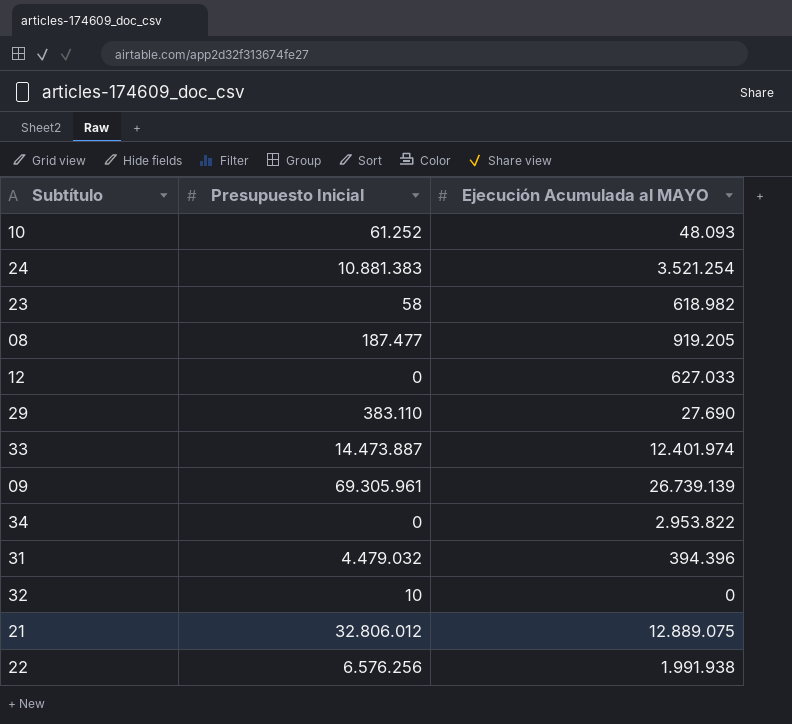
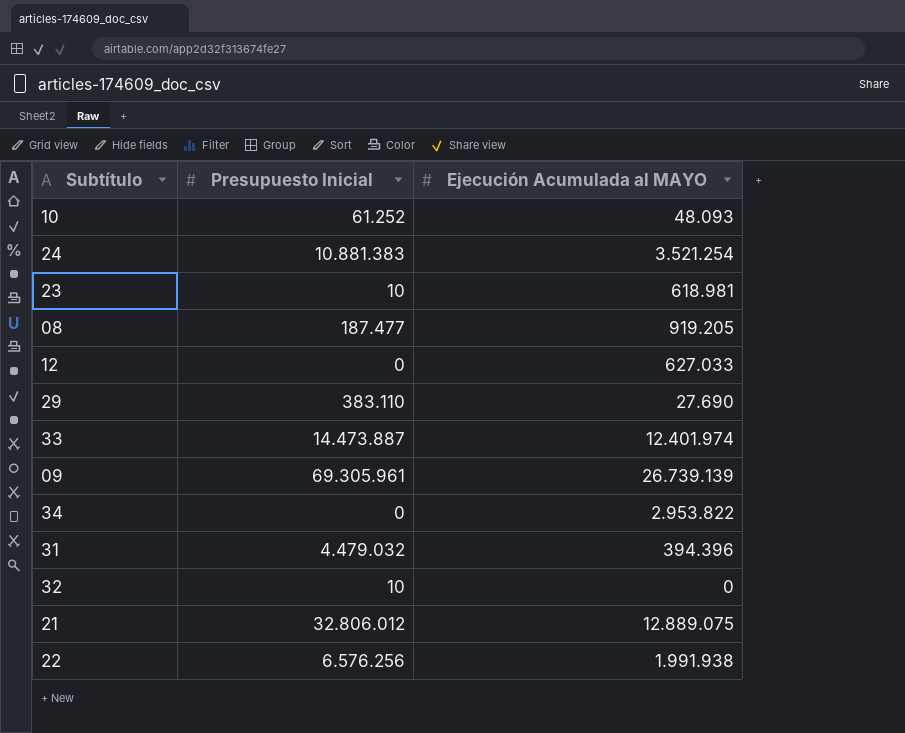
23 | Presupuesto Inicial: 58 -> 10
23 | Ejecución Acumulada al MAYO: 618.982 -> 618.981

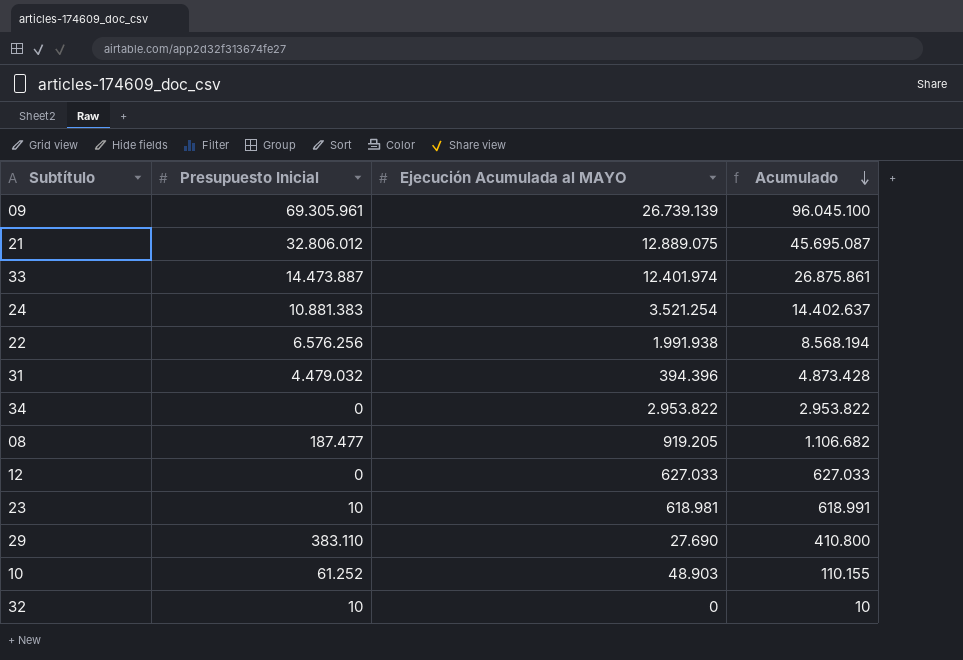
row order: none -> Acumulado descending
column Acumulado | formula: none -> [Presupuesto Inicial] + [Ejecución Acumulada al MAYO]
10 | Ejecución Acumulada al MAYO: 48.093 -> 48.903

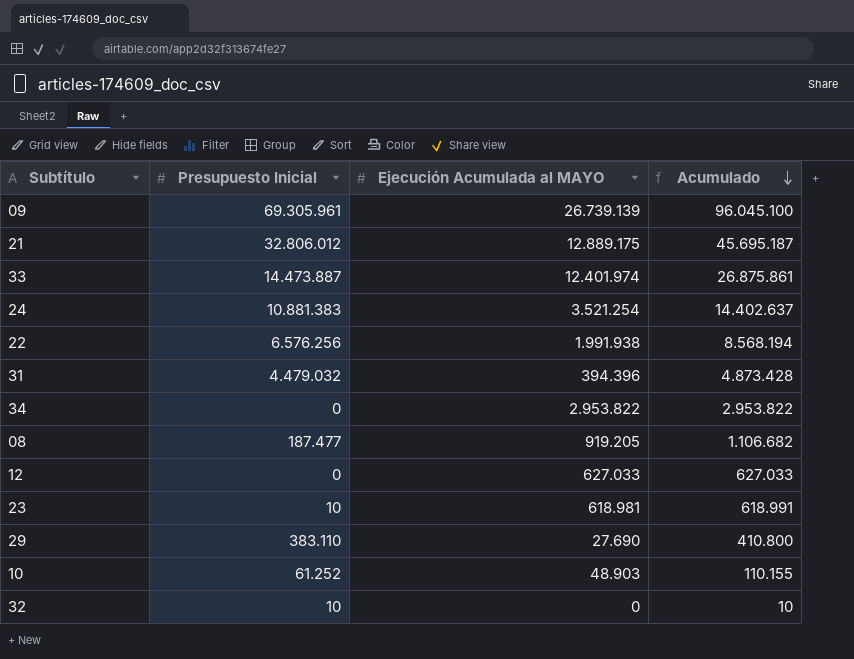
21 | Ejecución Acumulada al MAYO: 12.889.075 -> 12.889.175
21 | Acumulado: 45.695.087 -> 45.695.187

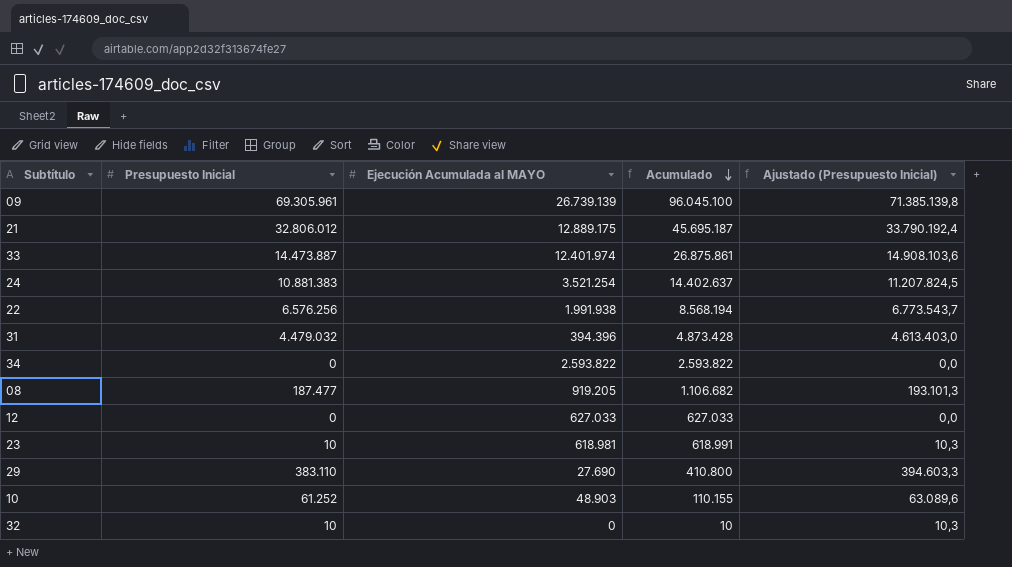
column Ajustado (Presupuesto Inicial) | formula: none -> [Presupuesto Inicial] * 1,03
34 | Ejecución Acumulada al MAYO: 2.953.822 -> 2.593.822
34 | Acumulado: 2.953.822 -> 2.593.822

